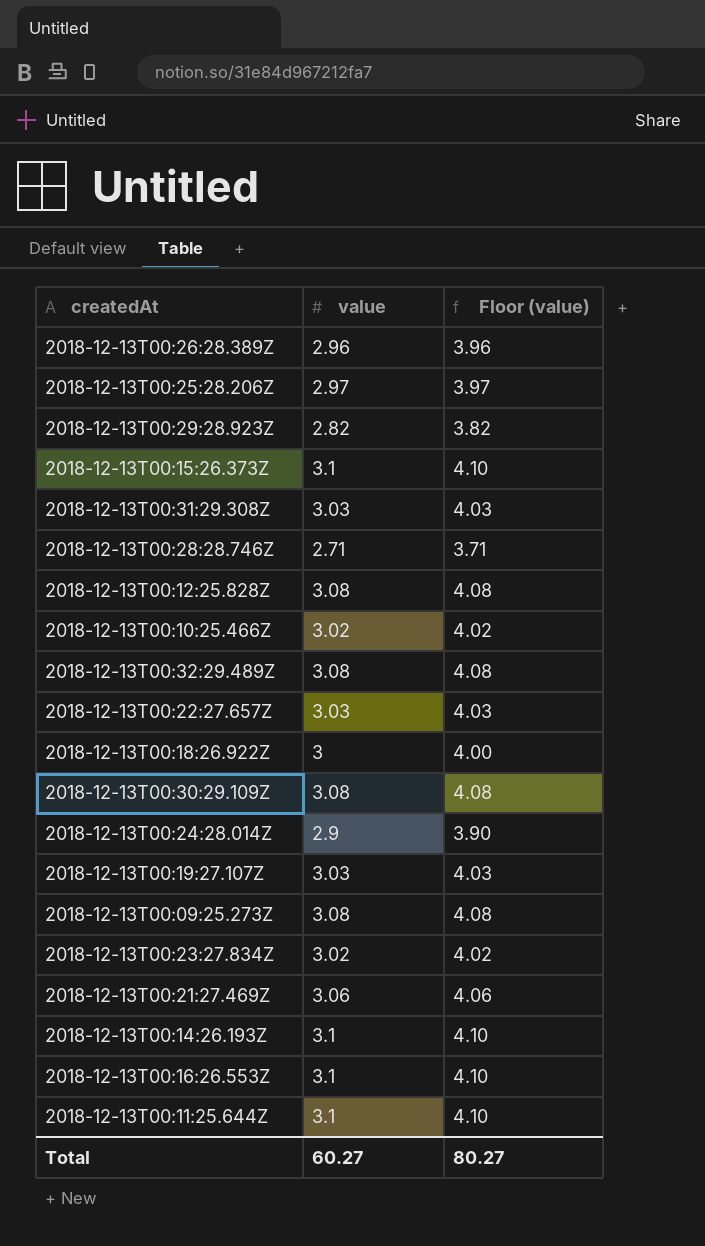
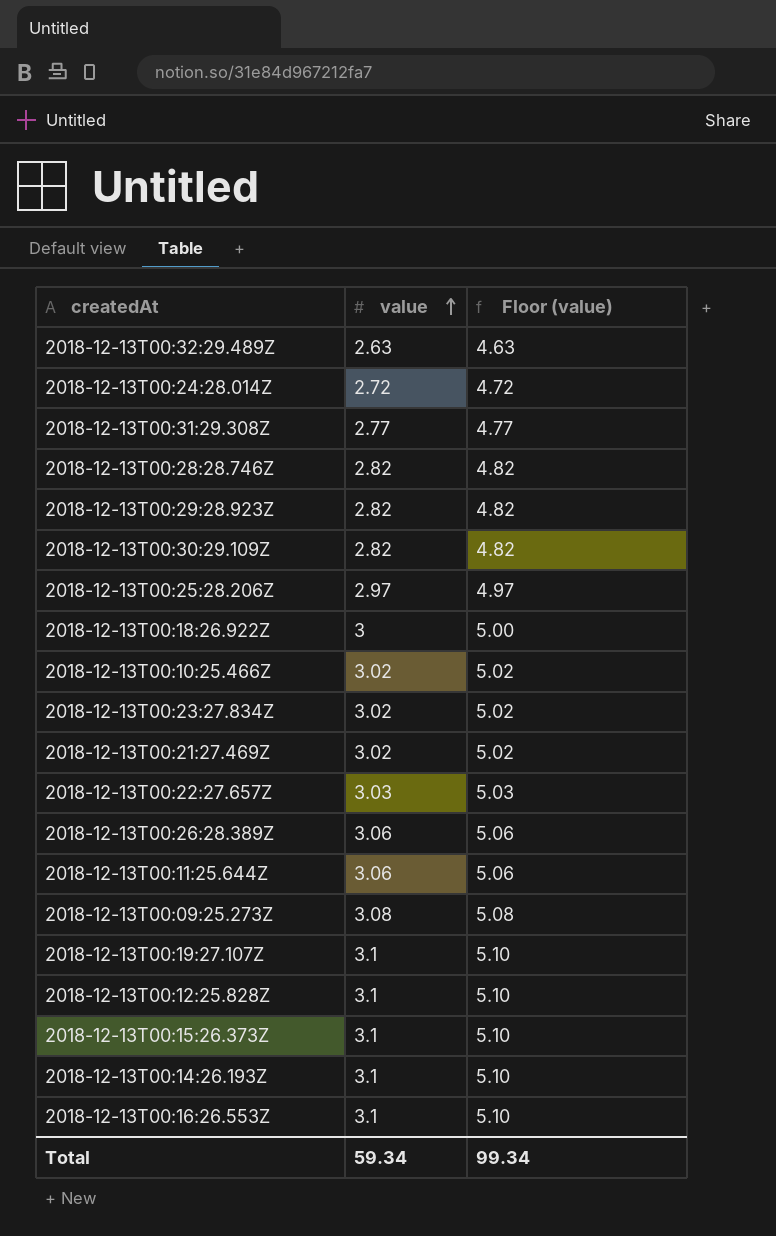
row order: none -> value ascending
column Floor (value) | formula: [value] + 1 -> [value] + 2
2018-12-13T00:32:29.489Z | value: 3.08 -> 2.63
2018-12-13T00:24:28.014Z | value: 2.9 -> 2.72
2018-12-13T00:31:29.308Z | value: 3.03 -> 2.77
2018-12-13T00:28:28.746Z | value: 2.71 -> 2.82
2018-12-13T00:30:29.109Z | value: 3.08 -> 2.82
2018-12-13T00:21:27.469Z | value: 3.06 -> 3.02
2018-12-13T00:26:28.389Z | value: 2.96 -> 3.06
2018-12-13T00:11:25.644Z | value: 3.1 -> 3.06
2018-12-13T00:19:27.107Z | value: 3.03 -> 3.1
2018-12-13T00:12:25.828Z | value: 3.08 -> 3.1
Total | value: 60.27 -> 59.34
Total | Floor (value): 80.27 -> 99.34

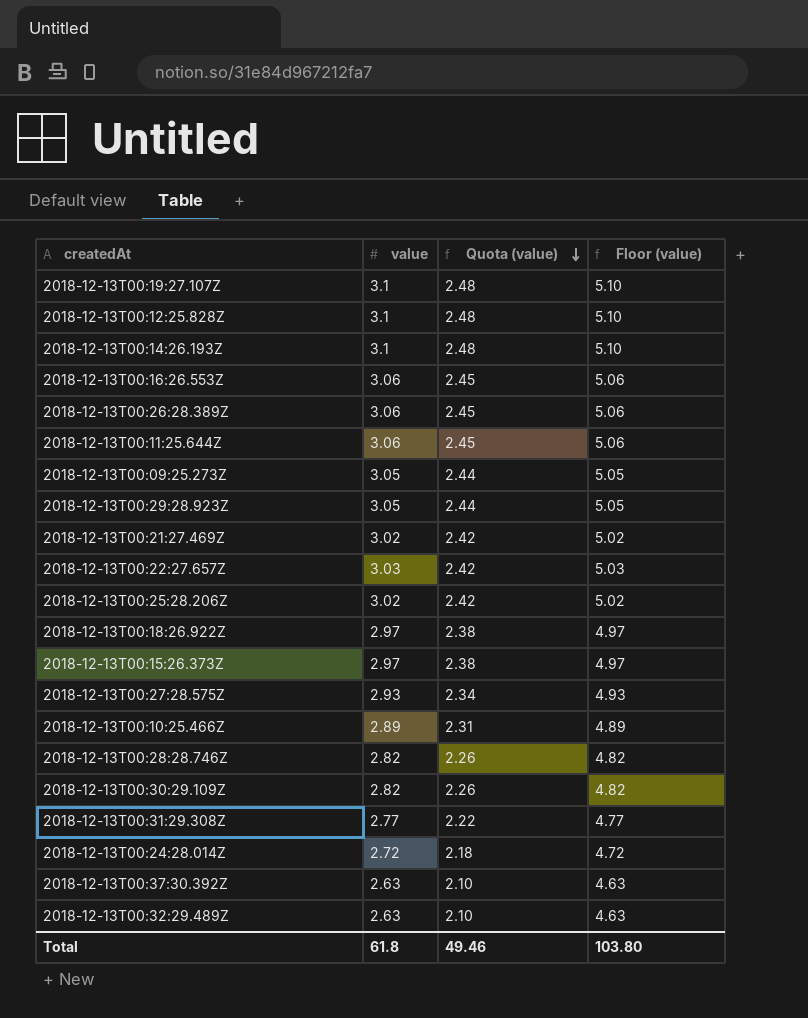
row order: value ascending -> Quota (value) descending
column Quota (value) | formula: none -> [value] * 0.8
row 2018-12-13T00:23:27.834Z: 3.02 | 5.02 -> none
2018-12-13T00:16:26.553Z | value: 3.1 -> 3.06
2018-12-13T00:16:26.553Z | Floor (value): 5.10 -> 5.06
2018-12-13T00:09:25.273Z | value: 3.08 -> 3.05
2018-12-13T00:09:25.273Z | Floor (value): 5.08 -> 5.05
2018-12-13T00:29:28.923Z | value: 2.82 -> 3.05
2018-12-13T00:29:28.923Z | Floor (value): 4.82 -> 5.05
2018-12-13T00:25:28.206Z | value: 2.97 -> 3.02
2018-12-13T00:25:28.206Z | Floor (value): 4.97 -> 5.02
2018-12-13T00:18:26.922Z | value: 3 -> 2.97
2018-12-13T00:18:26.922Z | Floor (value): 5.00 -> 4.97
2018-12-13T00:15:26.373Z | value: 3.1 -> 2.97
2018-12-13T00:15:26.373Z | Floor (value): 5.10 -> 4.97
row 2018-12-13T00:27:28.575Z: none -> 2.93 | 2.34 | 4.93
2018-12-13T00:10:25.466Z | value: 3.02 -> 2.89
2018-12-13T00:10:25.466Z | Floor (value): 5.02 -> 4.89
row 2018-12-13T00:37:30.392Z: none -> 2.63 | 2.10 | 4.63
Total | value: 59.34 -> 61.8
Total | Floor (value): 99.34 -> 103.80

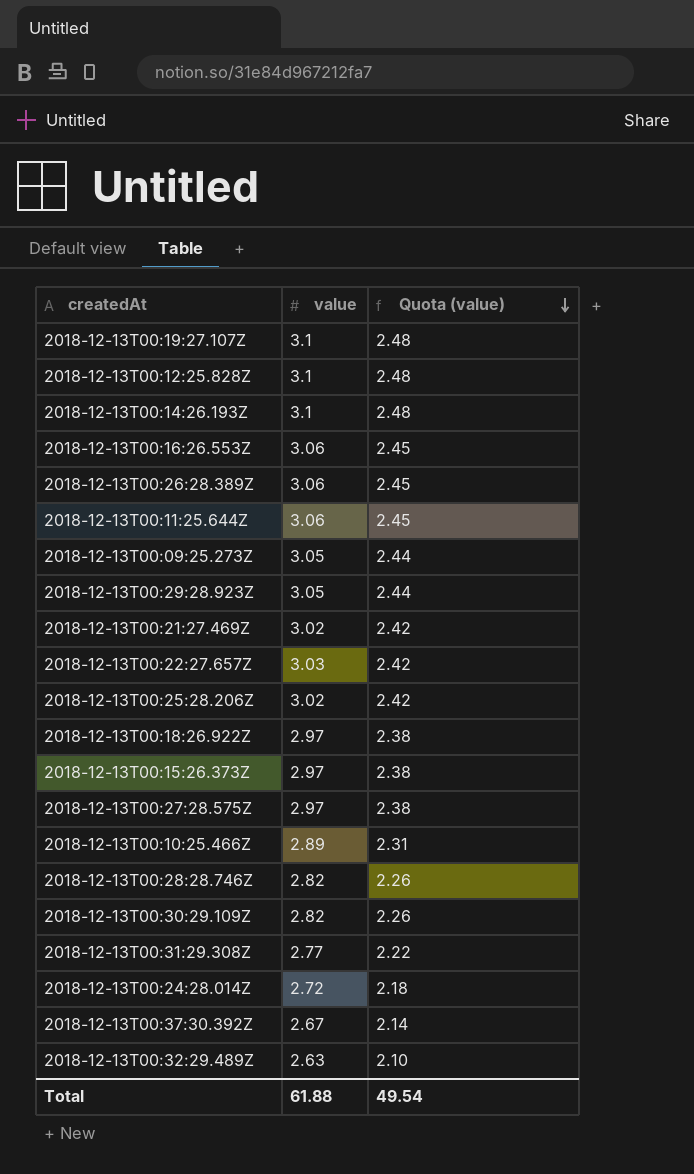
column Floor (value) | formula: [value] + 2 -> none
2018-12-13T00:27:28.575Z | value: 2.93 -> 2.97
2018-12-13T00:27:28.575Z | Quota (value): 2.34 -> 2.38
2018-12-13T00:37:30.392Z | value: 2.63 -> 2.67
2018-12-13T00:37:30.392Z | Quota (value): 2.10 -> 2.14
Total | value: 61.8 -> 61.88
Total | Quota (value): 49.46 -> 49.54

